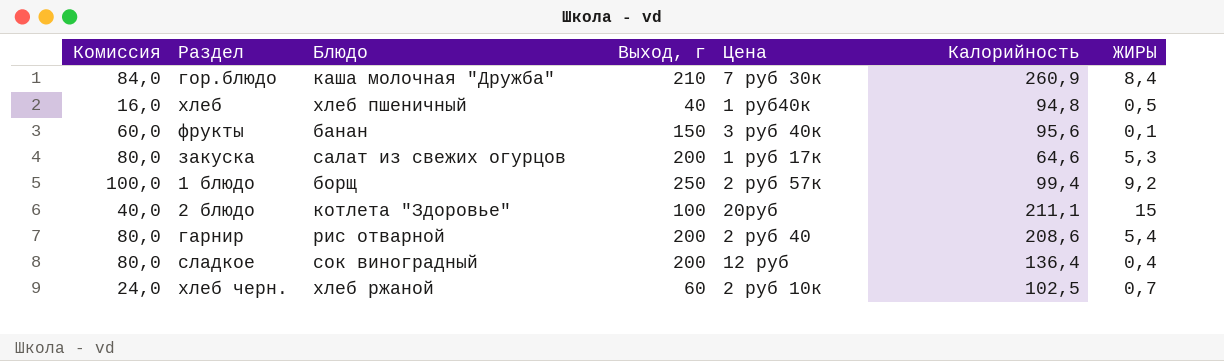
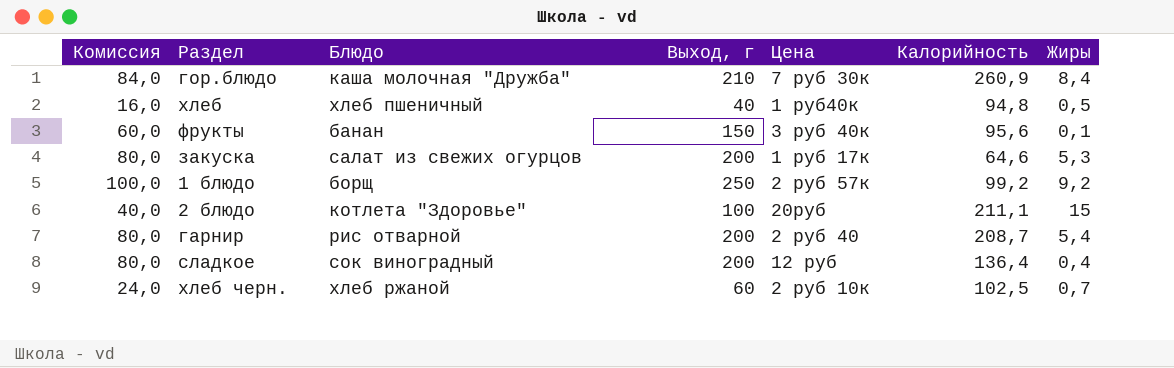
column name: ЖИРЫ -> Жиры
1 блюдо | Калорийность: 99,4 -> 99,2
гарнир | Калорийность: 208,6 -> 208,7

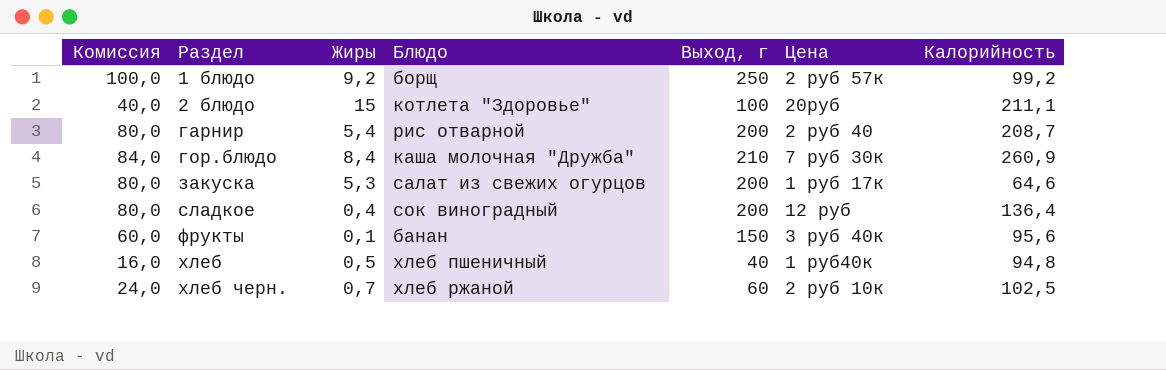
row order: none -> Раздел ascending
column Жиры | position: 7 -> 3

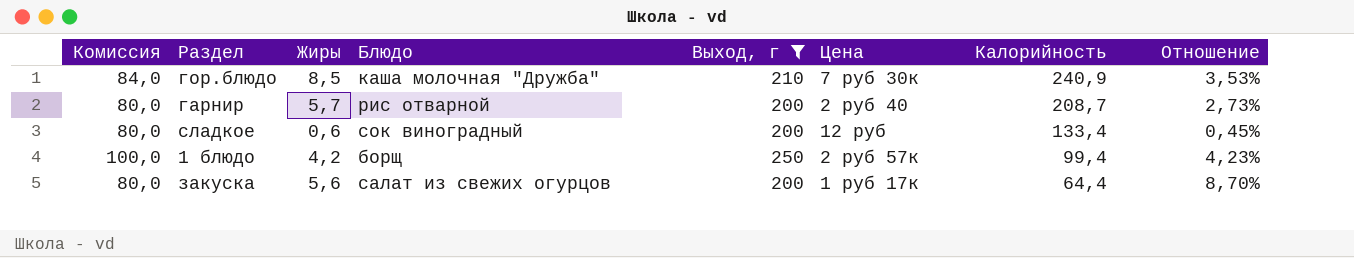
filter: none -> Выход, г >= 200
row order: Раздел ascending -> Калорийность descending
column Отношение | formula: none -> [Жиры] / [Калорийность]
гор.блюдо | Жиры: 8,4 -> 8,5
гор.блюдо | Калорийность: 260,9 -> 240,9
гарнир | Жиры: 5,4 -> 5,7
сладкое | Жиры: 0,4 -> 0,6
сладкое | Калорийность: 136,4 -> 133,4
1 блюдо | Жиры: 9,2 -> 4,2
1 блюдо | Калорийность: 99,2 -> 99,4
закуска | Жиры: 5,3 -> 5,6
закуска | Калорийность: 64,6 -> 64,4

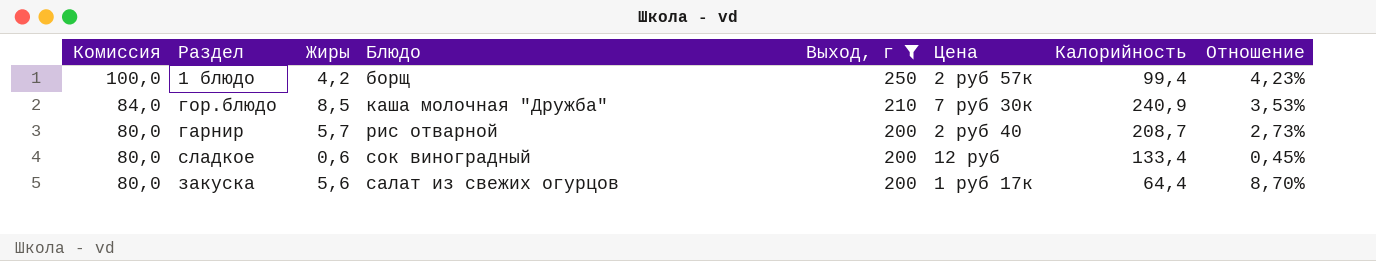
row order: Калорийность descending -> Комиссия descending

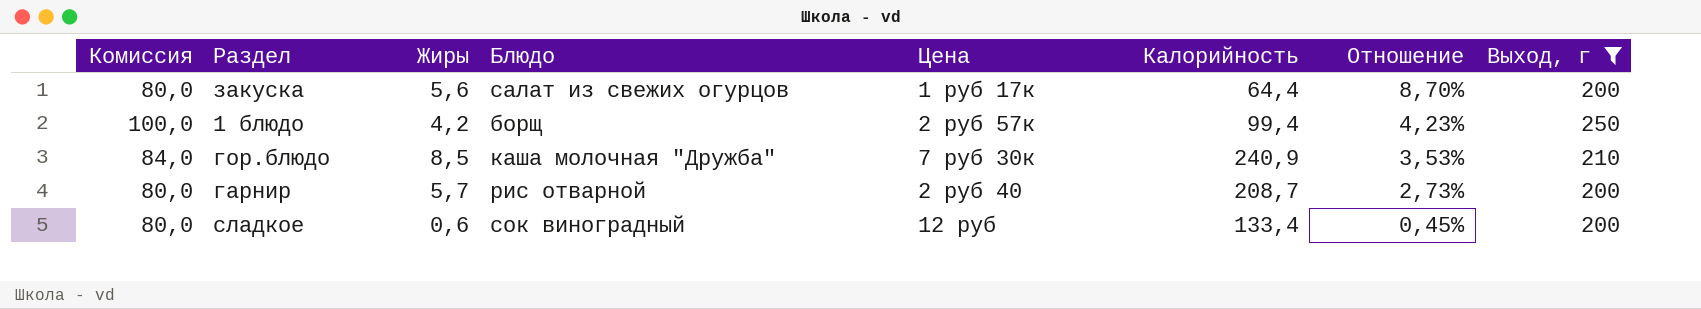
row order: Комиссия descending -> Отношение descending
column Выход, г | position: 5 -> 8

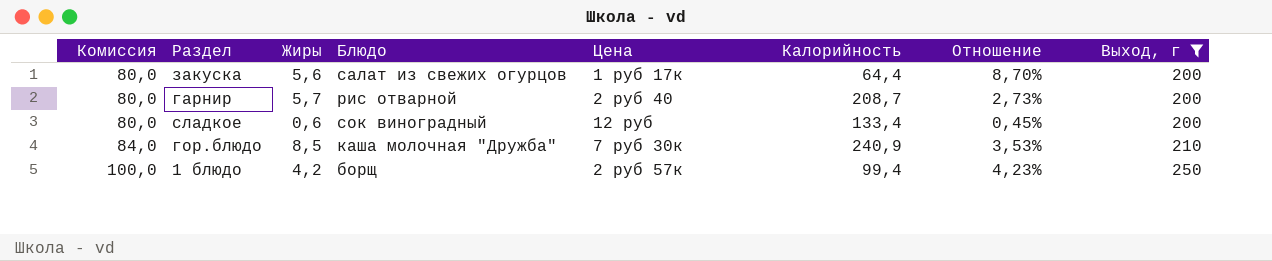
row order: Отношение descending -> Комиссия ascending

